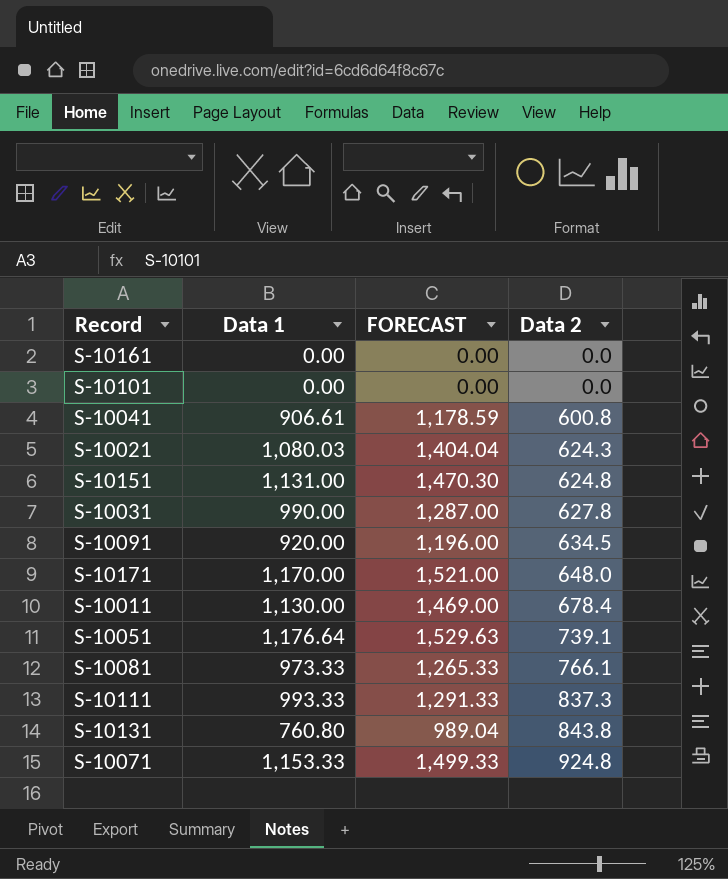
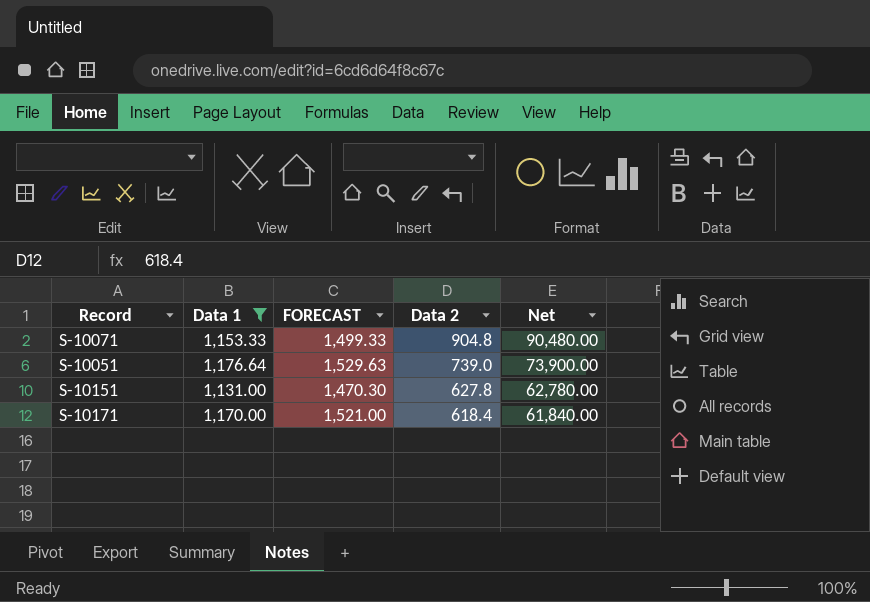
filter: none -> Data 1 >= 1,131.00
row order: Data 2 ascending -> Data 2 descending
column Net | formula: none -> [Data 2] * 100
S-10071 | Data 2: 924.8 -> 904.8
S-10051 | Data 2: 739.1 -> 739.0
S-10151 | Data 2: 624.8 -> 627.8
S-10171 | Data 2: 648.0 -> 618.4

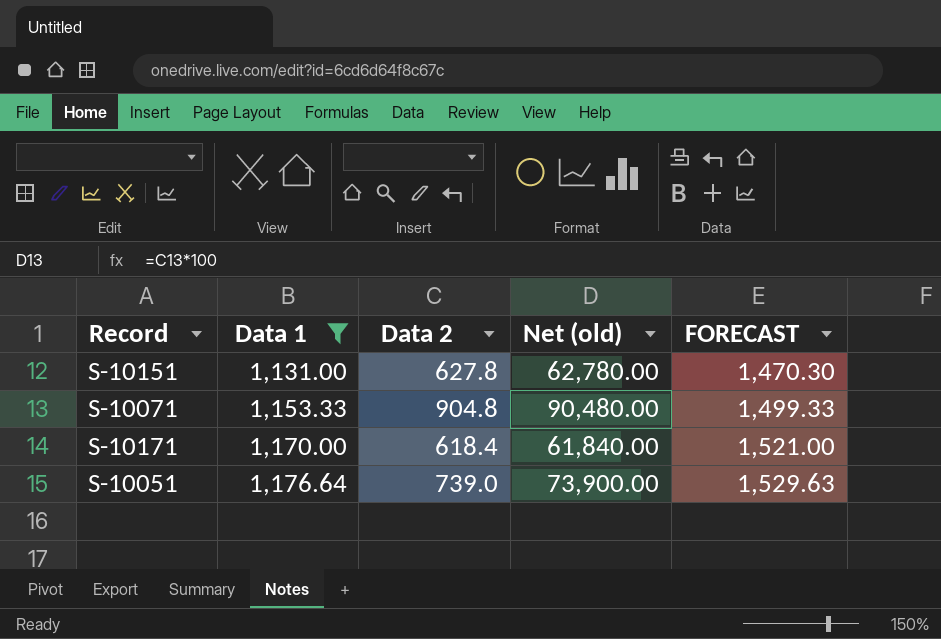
row order: Data 2 descending -> Data 1 ascending
column name: Net -> Net (old)
column FORECAST | position: 3 -> 5

